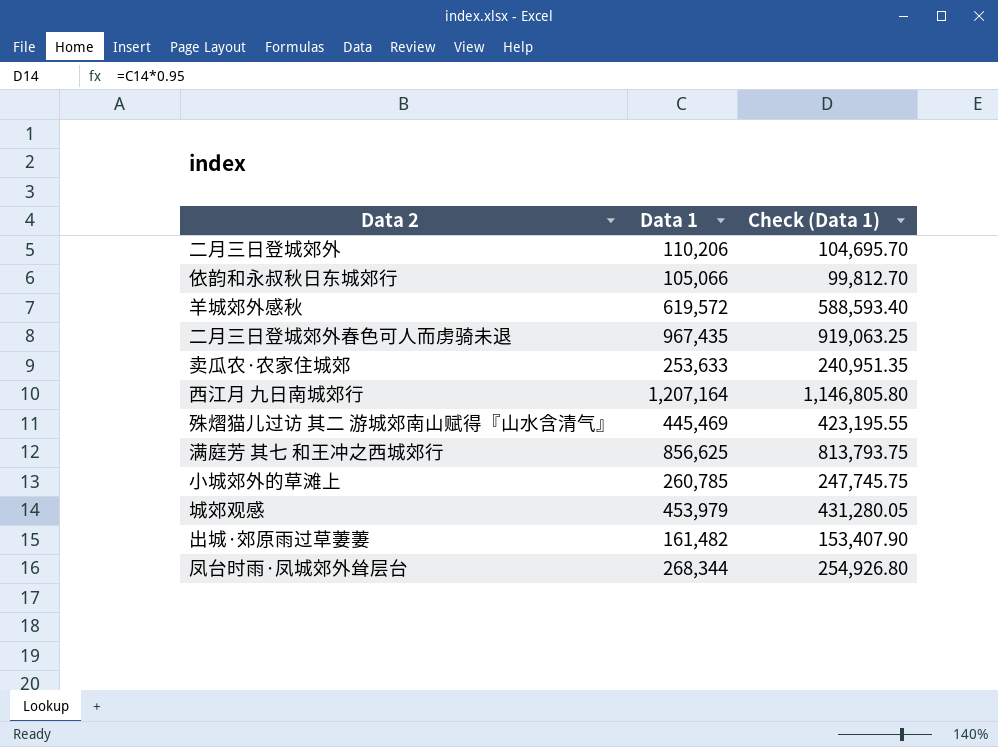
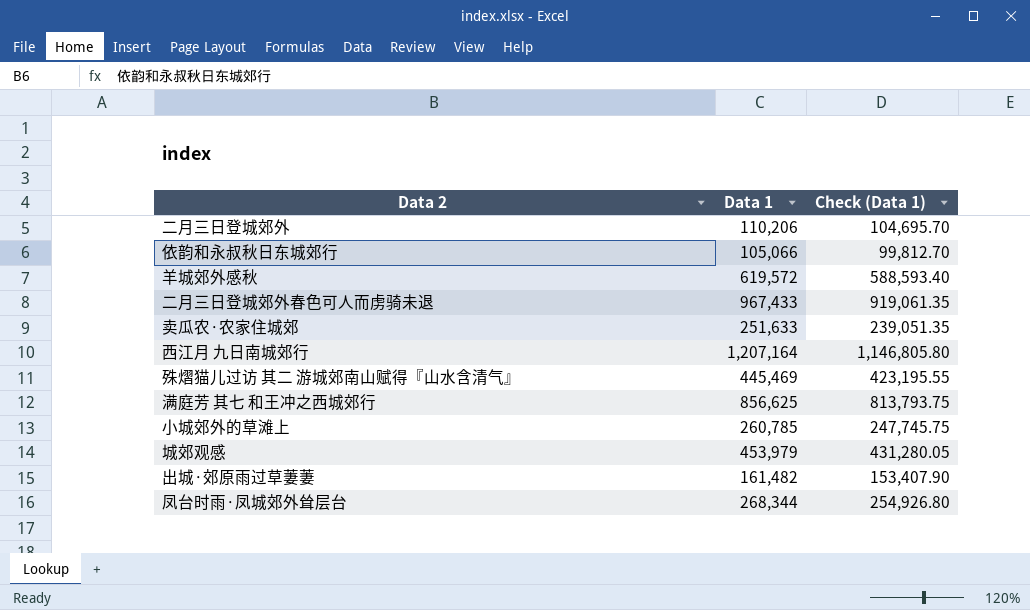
二月三日登城郊外春色可人而虏骑未退 | Data 1: 967,435 -> 967,433
二月三日登城郊外春色可人而虏骑未退 | Check (Data 1): 919,063.25 -> 919,061.35
卖瓜农·农家住城郊 | Data 1: 253,633 -> 251,633
卖瓜农·农家住城郊 | Check (Data 1): 240,951.35 -> 239,051.35

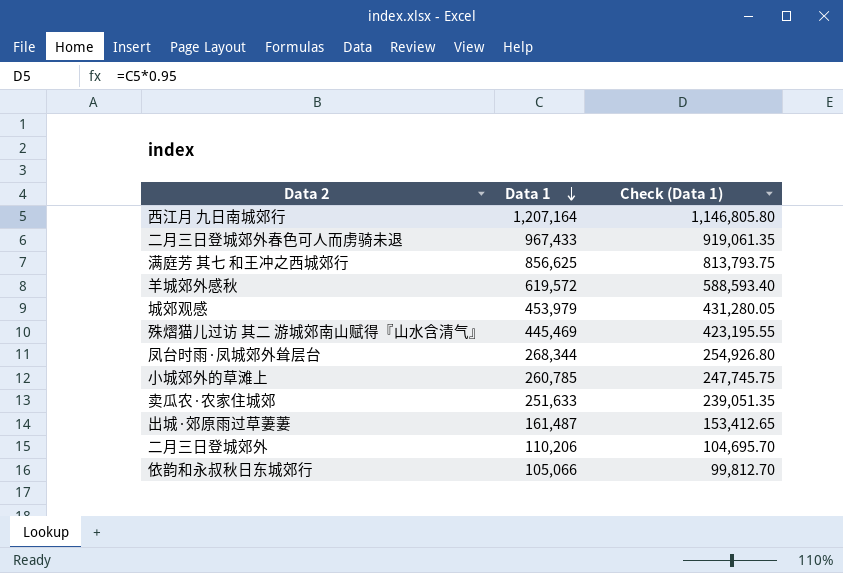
row order: none -> Data 1 descending
出城·郊原雨过草萋萋 | Data 1: 161,482 -> 161,487
出城·郊原雨过草萋萋 | Check (Data 1): 153,407.90 -> 153,412.65

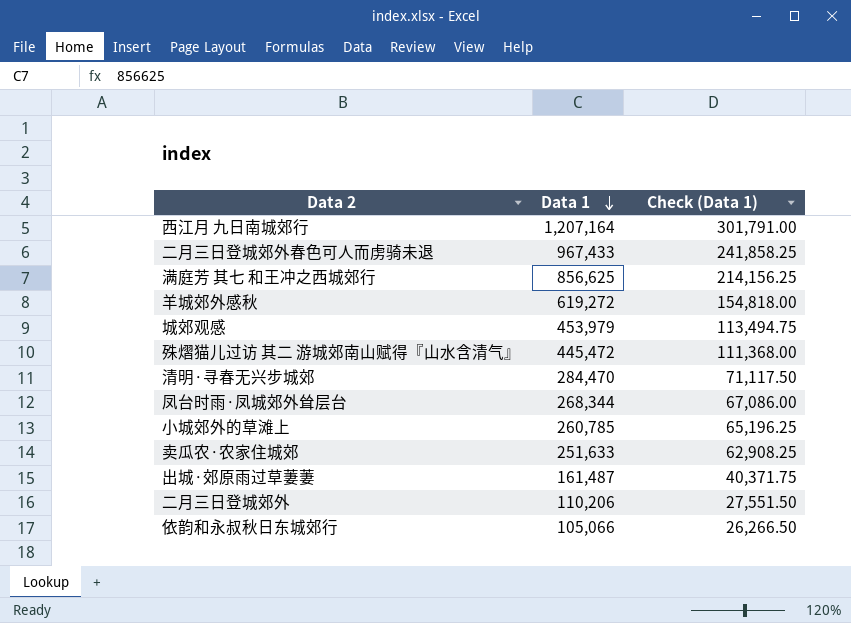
column Check (Data 1) | formula: [Data 1] * 0.95 -> [Data 1] * 0.25
羊城郊外感秋 | Data 1: 619,572 -> 619,272
殊熠猫儿过访 其二 游城郊南山赋得『山水含清气』 | Data 1: 445,469 -> 445,472
row 清明·寻春无兴步城郊: none -> 284,470 | 71,117.50

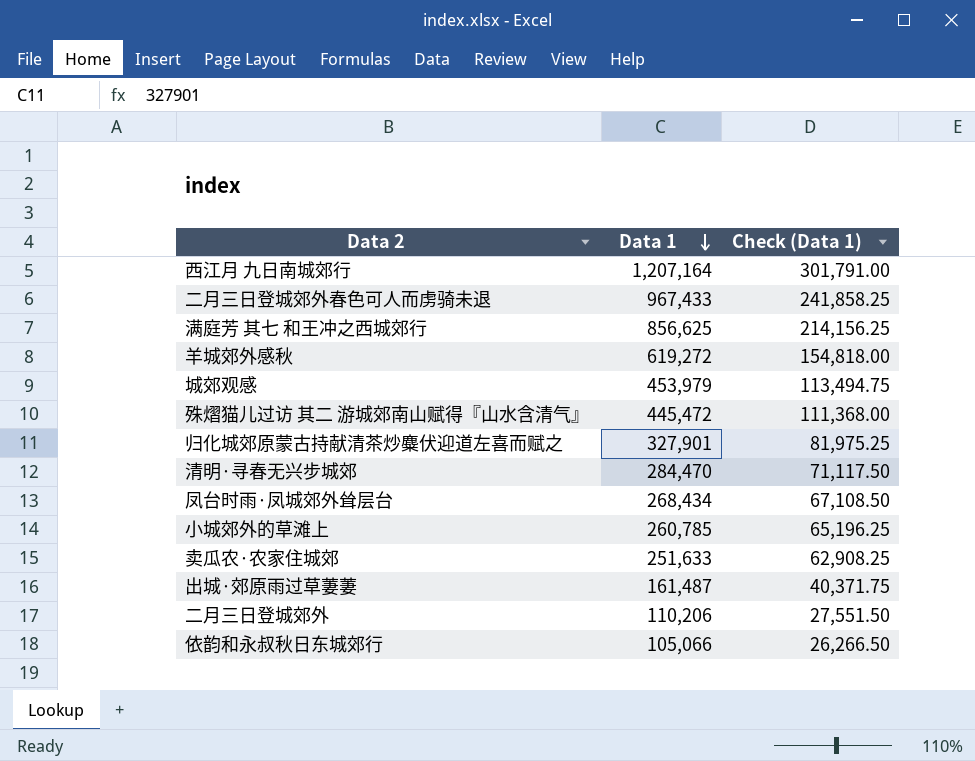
row 归化城郊原蒙古持献清茶炒麋伏迎道左喜而赋之: none -> 327,901 | 81,975.25
凤台时雨·凤城郊外耸层台 | Data 1: 268,344 -> 268,434
凤台时雨·凤城郊外耸层台 | Check (Data 1): 67,086.00 -> 67,108.50

